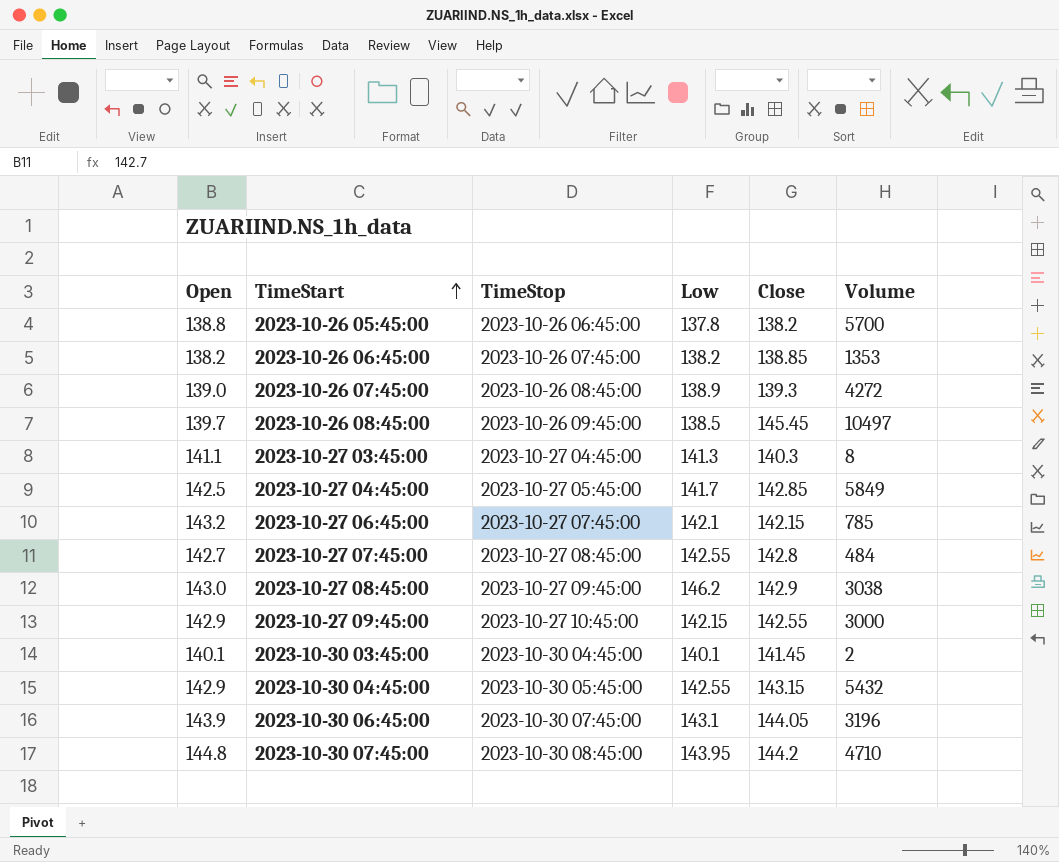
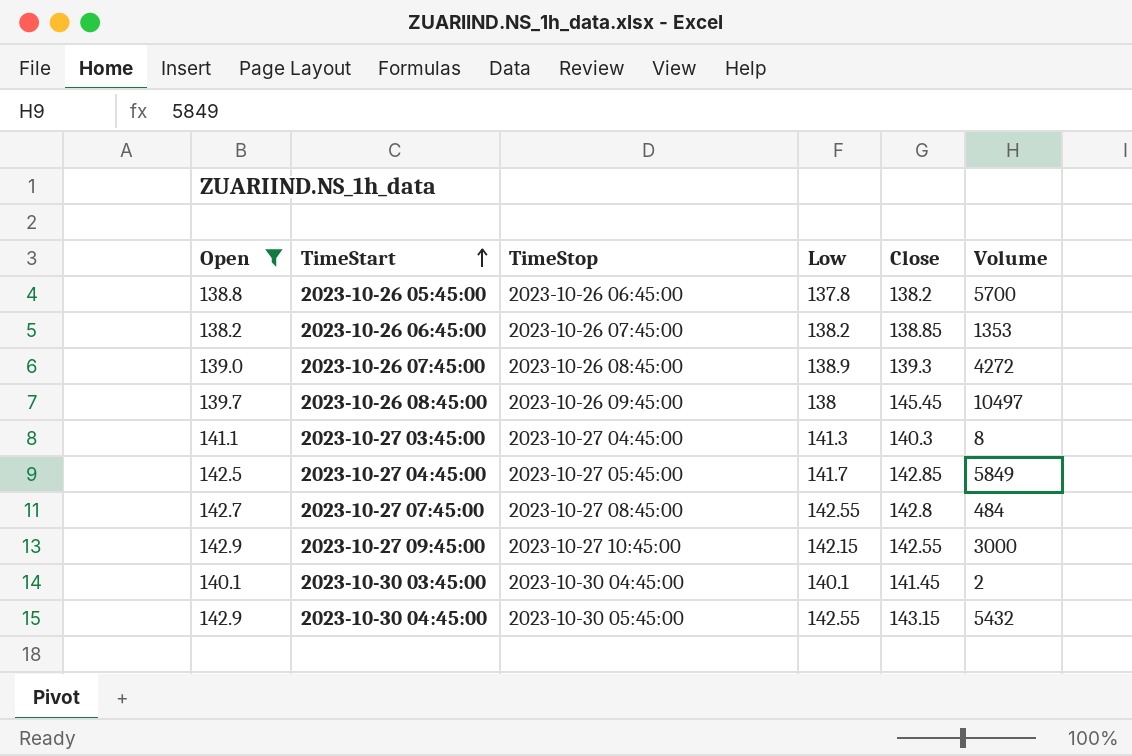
filter: none -> Open <= 142.9
2023-10-26 08:45:00 | Low: 138.5 -> 138

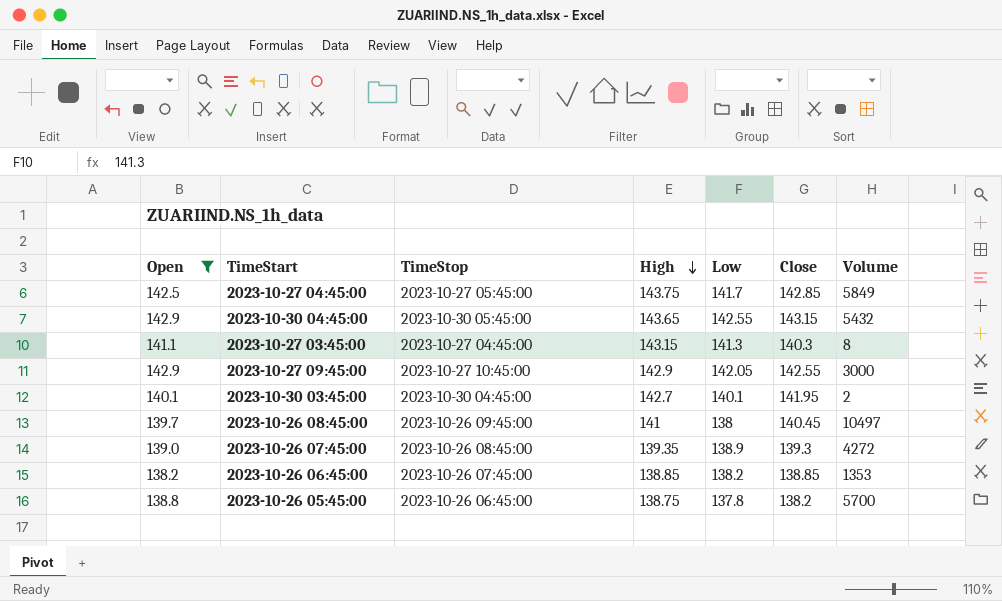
row order: TimeStart ascending -> High descending
column High | position: none -> 4
row 2023-10-27 07:45:00: 142.7 | 2023-10-27 08:45:00 | 142.55 | 142.8 | 484 -> none
2023-10-27 09:45:00 | Low: 142.15 -> 142.05
2023-10-30 03:45:00 | Close: 141.45 -> 141.95
2023-10-26 08:45:00 | Close: 145.45 -> 140.45

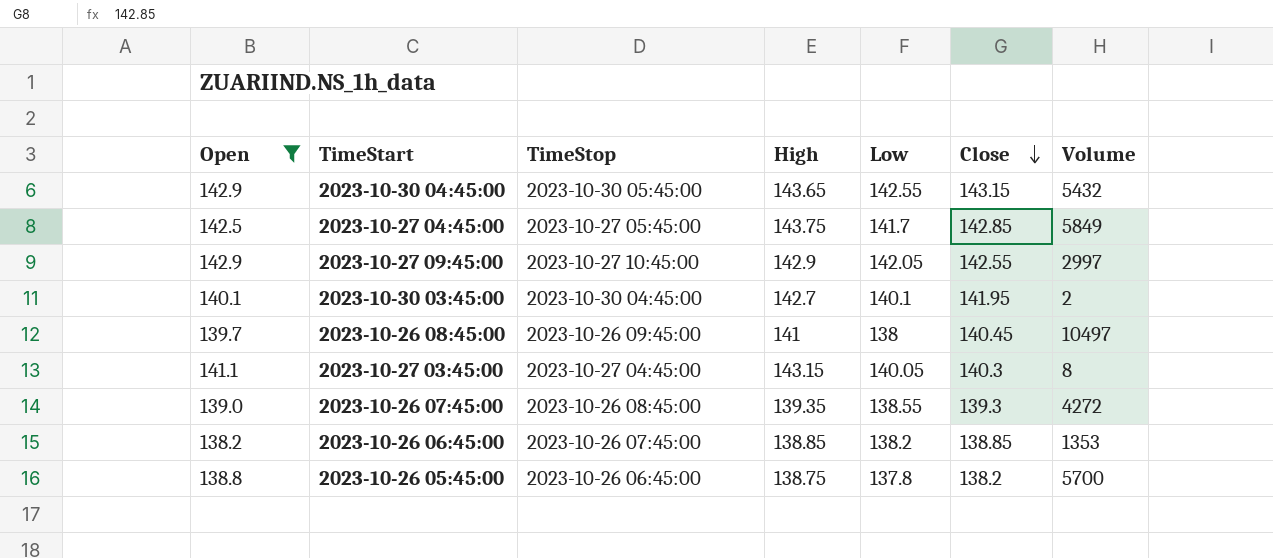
row order: High descending -> Close descending
2023-10-27 09:45:00 | Volume: 3000 -> 2997
2023-10-27 03:45:00 | Low: 141.3 -> 140.05
2023-10-26 07:45:00 | Low: 138.9 -> 138.55

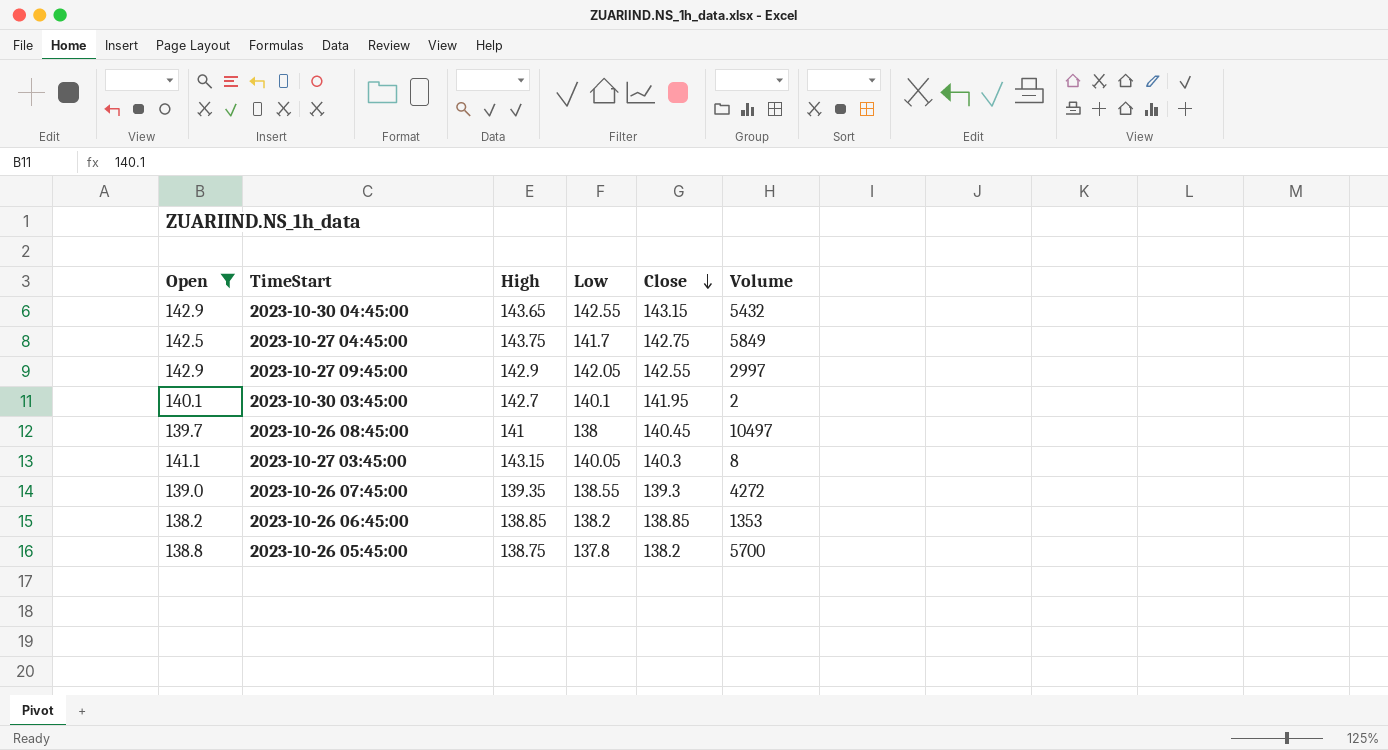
column TimeStop | position: 3 -> none
2023-10-27 04:45:00 | Close: 142.85 -> 142.75

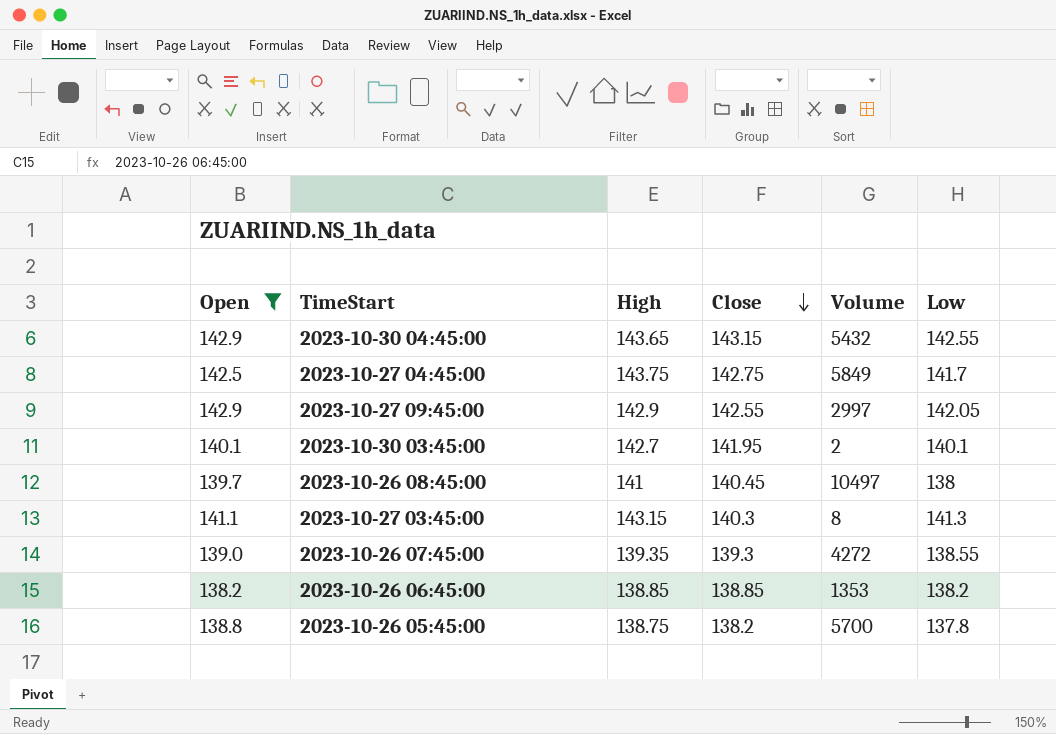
column Low | position: 4 -> 6
2023-10-27 03:45:00 | Low: 140.05 -> 141.3

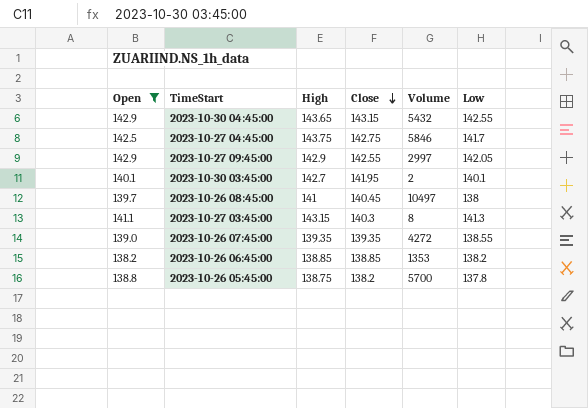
2023-10-27 04:45:00 | Volume: 5849 -> 5846
2023-10-26 07:45:00 | Close: 139.3 -> 139.35

